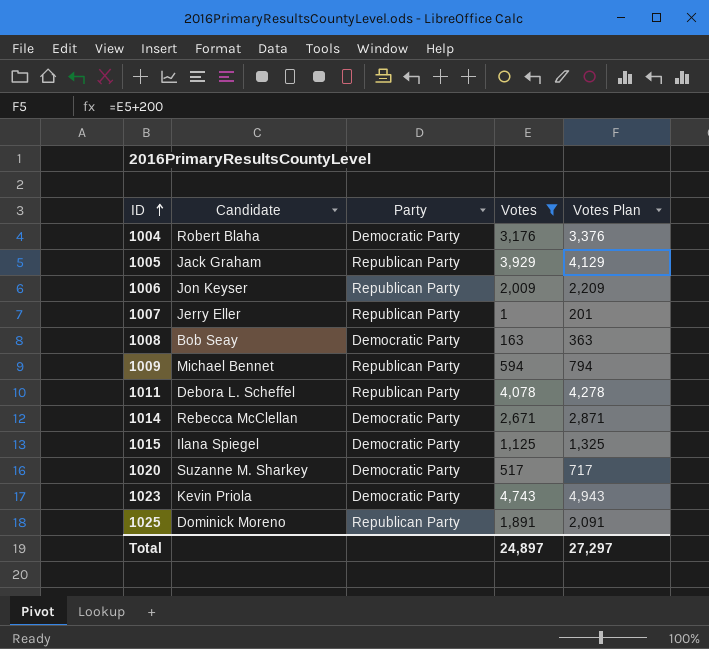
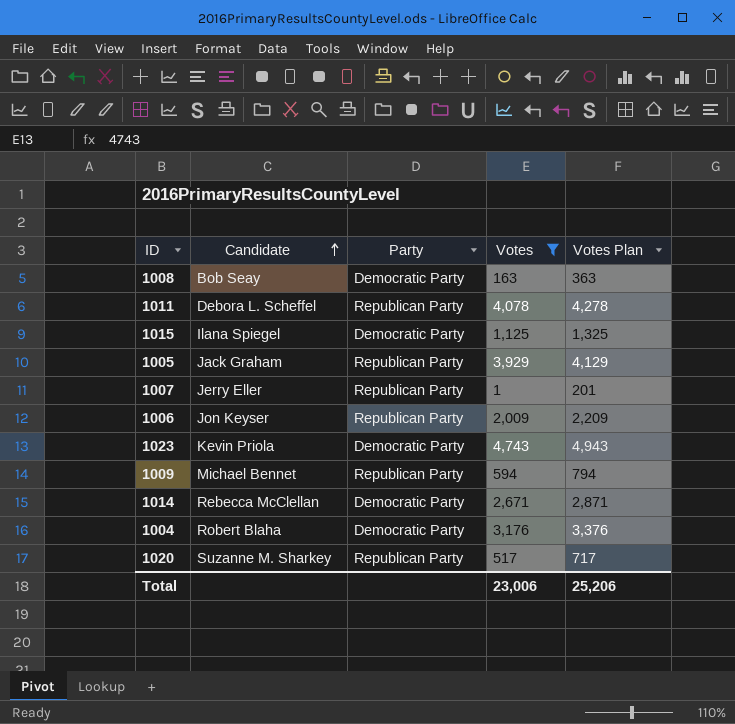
row order: ID ascending -> Candidate ascending
row 1025: Dominick Moreno | Republican Party | 1,891 | 2,091 -> none
1020 | Party: Democratic Party -> Republican Party
Total | Votes: 24,897 -> 23,006
Total | Votes Plan: 27,297 -> 25,206

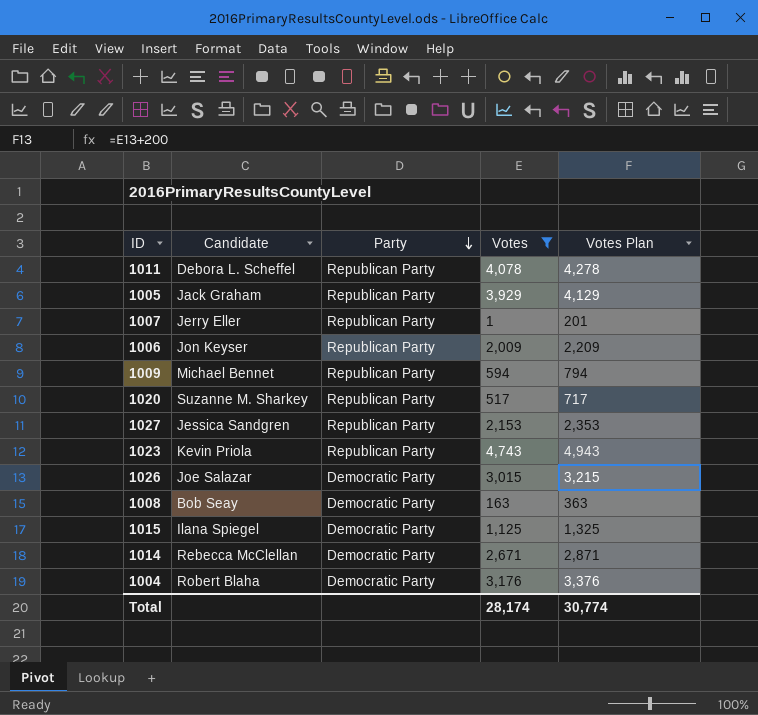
row order: Candidate ascending -> Party descending
row 1027: none -> Jessica Sandgren | Republican Party | 2,153 | 2,353
1023 | Party: Democratic Party -> Republican Party
row 1026: none -> Joe Salazar | Democratic Party | 3,015 | 3,215
Total | Votes: 23,006 -> 28,174
Total | Votes Plan: 25,206 -> 30,774

